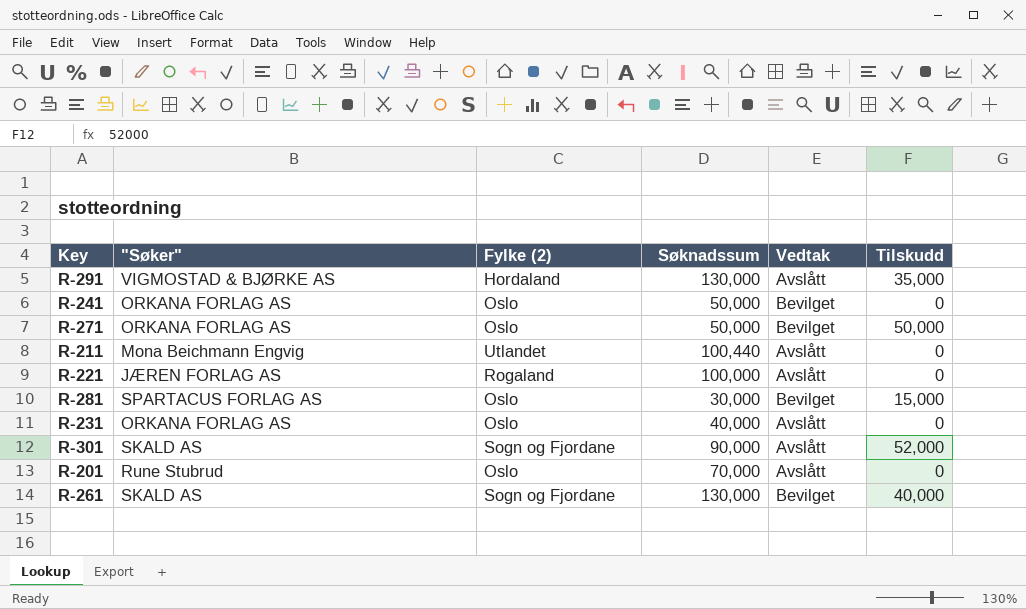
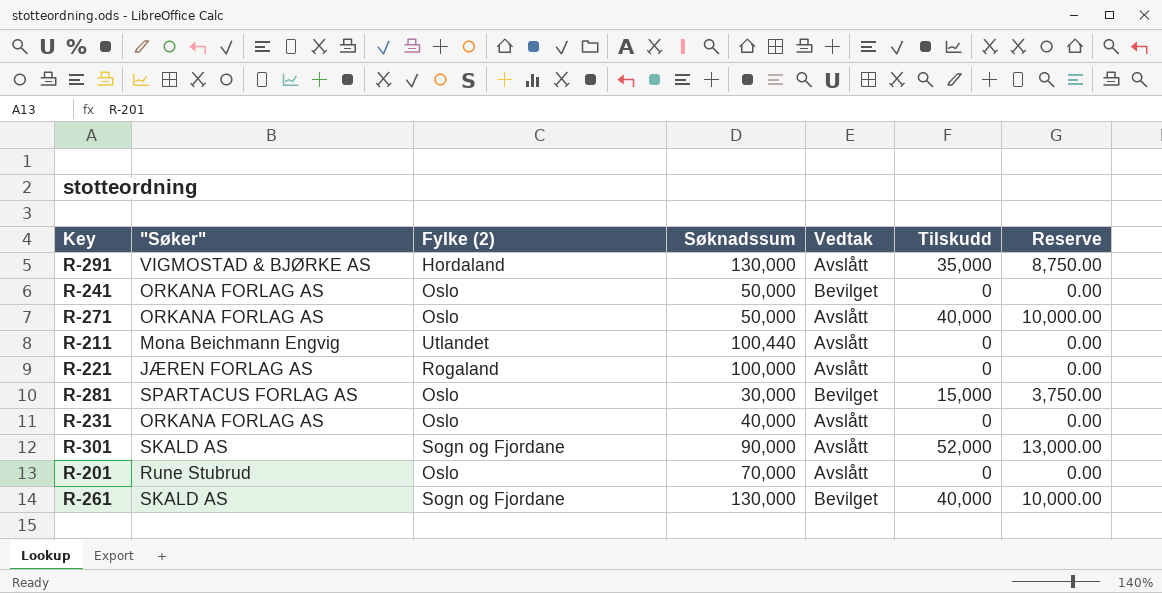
column Reserve | formula: none -> [Tilskudd] * 0.25
R-271 | Vedtak: Bevilget -> Avslått
R-271 | Tilskudd: 50,000 -> 40,000

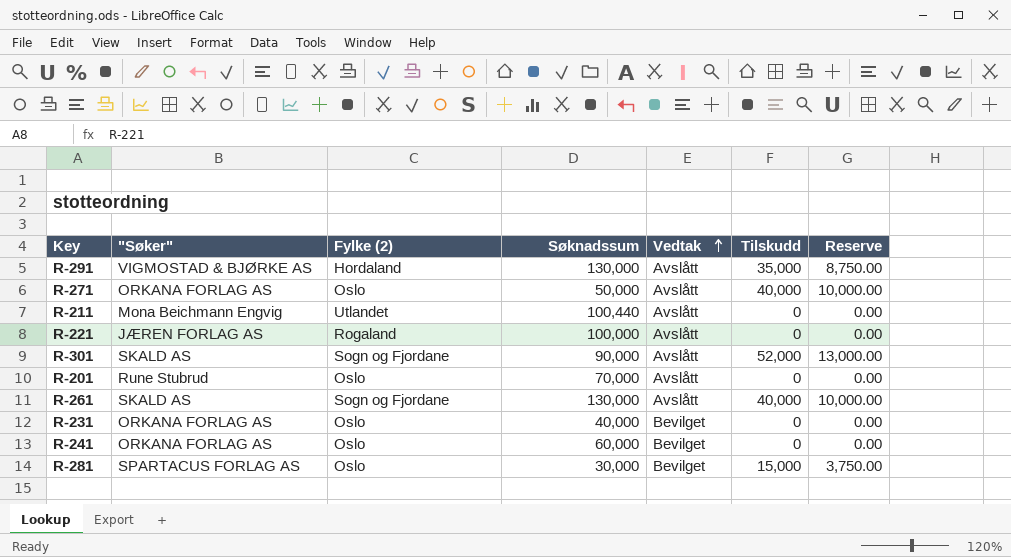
row order: none -> Vedtak ascending
R-261 | Vedtak: Bevilget -> Avslått
R-231 | Vedtak: Avslått -> Bevilget
R-241 | Søknadssum: 50,000 -> 60,000

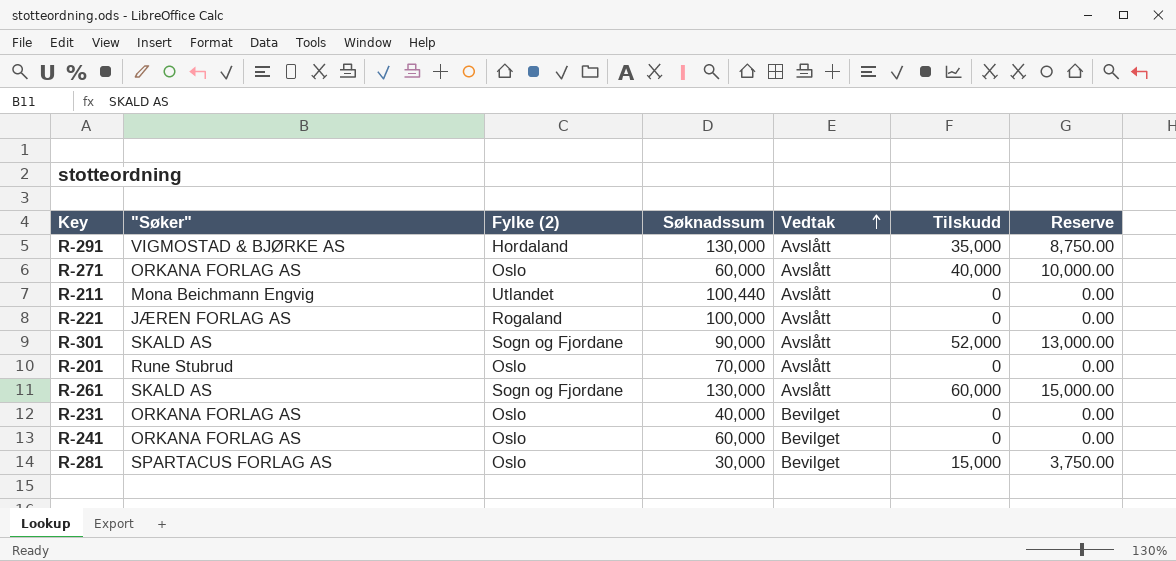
R-271 | Søknadssum: 50,000 -> 60,000
R-261 | Tilskudd: 40,000 -> 60,000
R-261 | Reserve: 10,000.00 -> 15,000.00

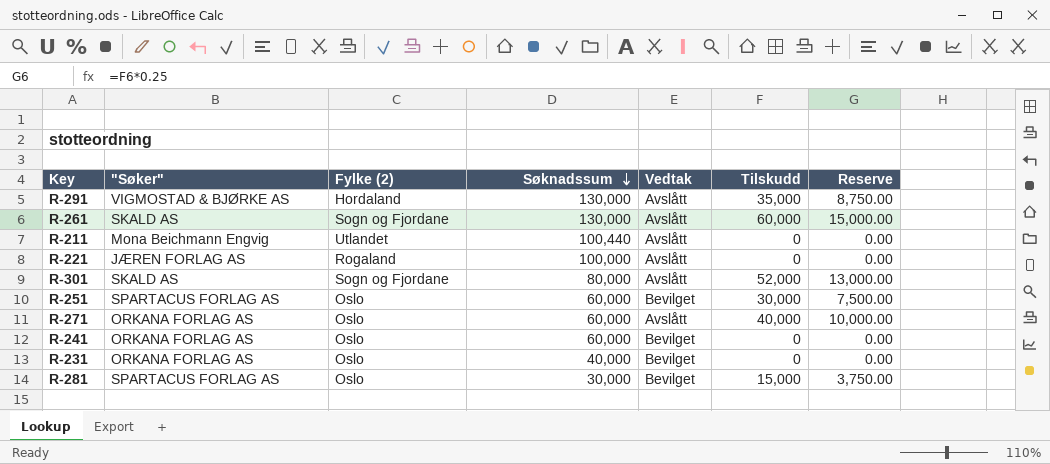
row order: Vedtak ascending -> Søknadssum descending
row R-201: Rune Stubrud | Oslo | 70,000 | Avslått | 0 | 0.00 -> none
R-301 | Søknadssum: 90,000 -> 80,000
row R-251: none -> SPARTACUS FORLAG AS | Oslo | 60,000 | Bevilget | 30,000 | 7,500.00

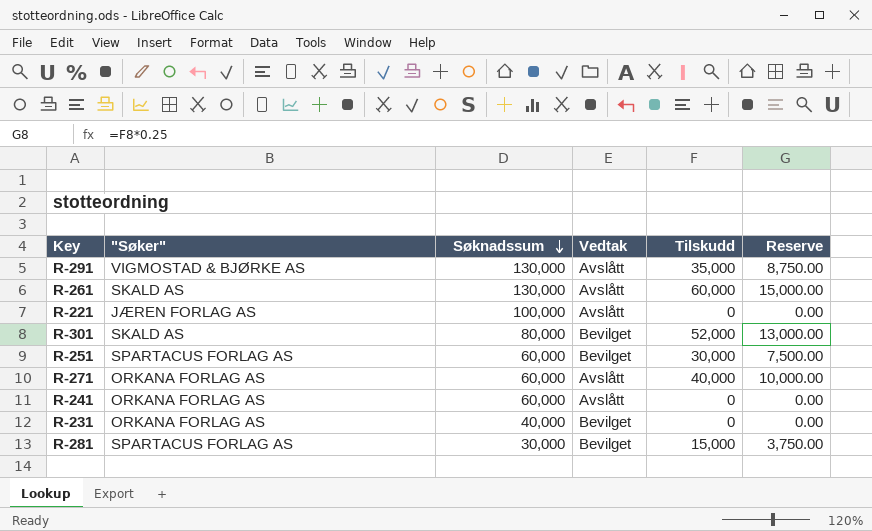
column Fylke (2) | position: 3 -> none
row R-211: Mona Beichmann Engvig | Utlandet | 100,440 | Avslått | 0 | 0.00 -> none
R-301 | Vedtak: Avslått -> Bevilget
R-241 | Vedtak: Bevilget -> Avslått

